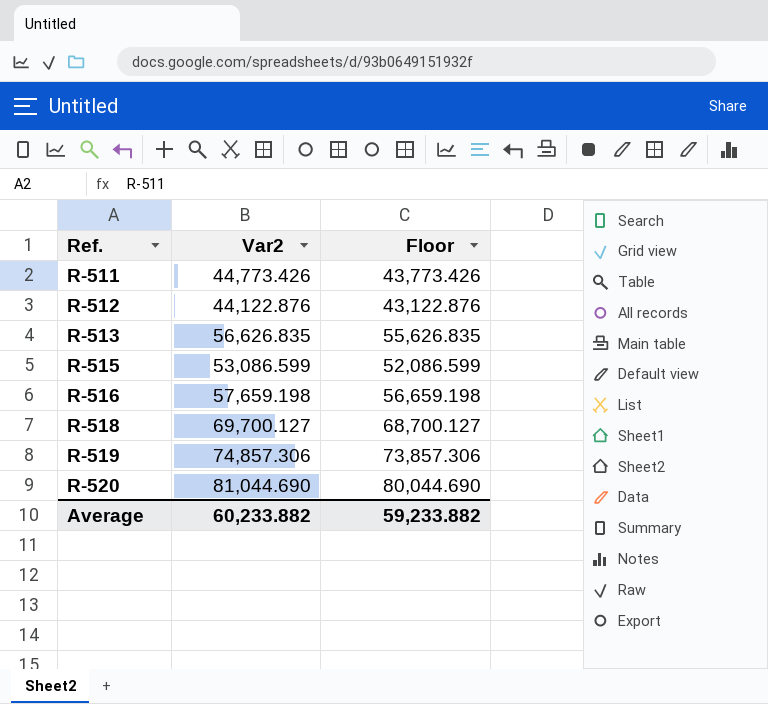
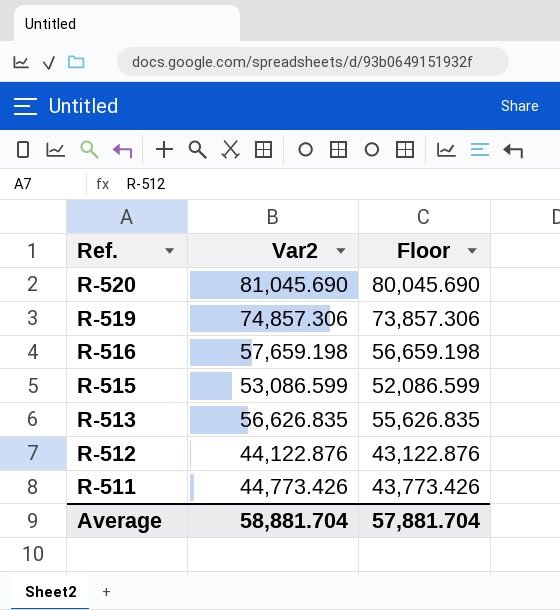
row order: Ref. ascending -> Ref. descending
row R-518: 69,700.127 | 68,700.127 -> none
R-520 | Var2: 81,044.690 -> 81,045.690
R-520 | Floor: 80,044.690 -> 80,045.690
Average | Var2: 60,233.882 -> 58,881.704
Average | Floor: 59,233.882 -> 57,881.704

